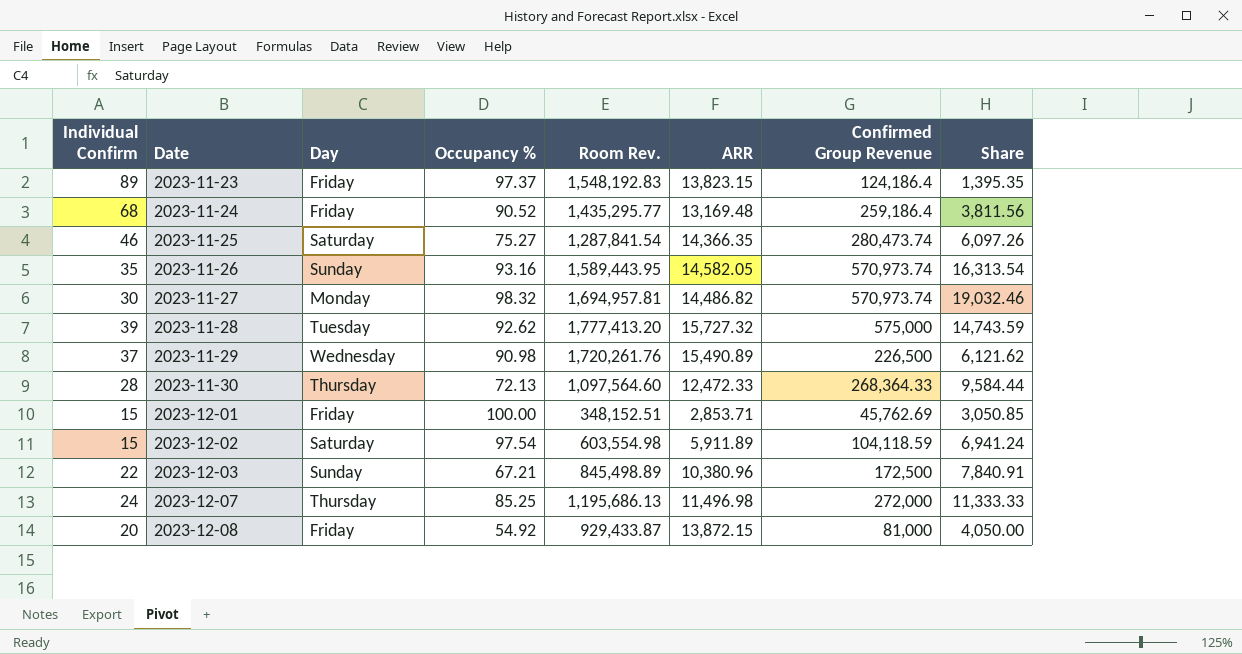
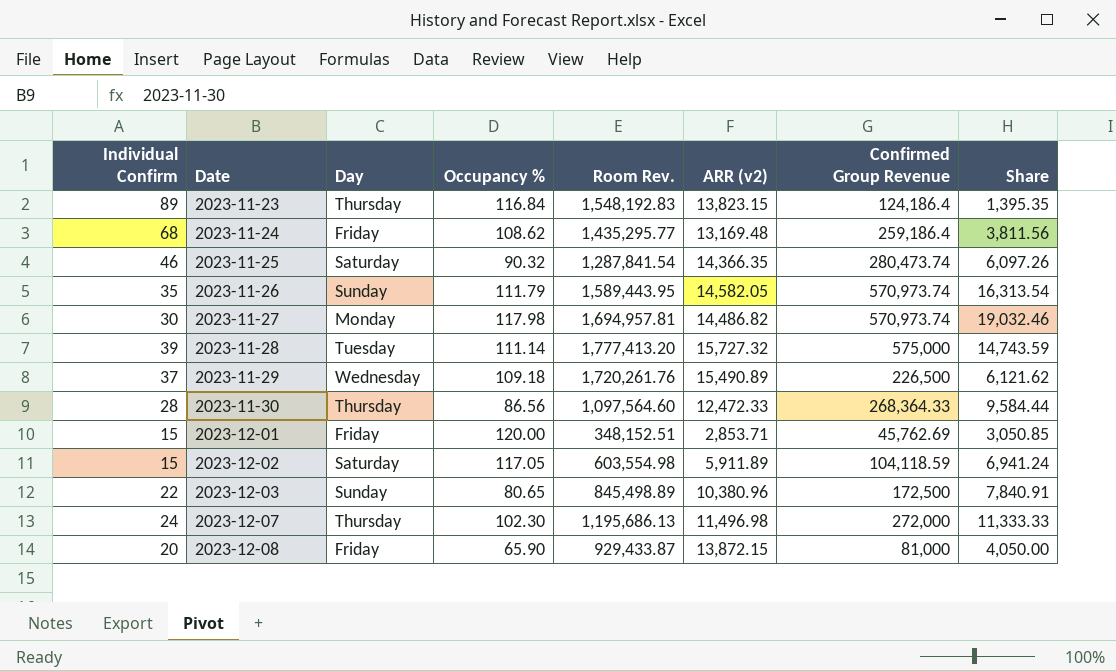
column name: ARR -> ARR (v2)
2023-11-23 | Day: Friday -> Thursday
2023-11-23 | Occupancy %: 97.37 -> 116.84
2023-11-24 | Occupancy %: 90.52 -> 108.62
2023-11-25 | Occupancy %: 75.27 -> 90.32
2023-11-26 | Occupancy %: 93.16 -> 111.79
2023-11-27 | Occupancy %: 98.32 -> 117.98
2023-11-28 | Occupancy %: 92.62 -> 111.14
2023-11-29 | Occupancy %: 90.98 -> 109.18
2023-11-30 | Occupancy %: 72.13 -> 86.56
2023-12-01 | Occupancy %: 100.00 -> 120.00
2023-12-02 | Occupancy %: 97.54 -> 117.05
2023-12-03 | Occupancy %: 67.21 -> 80.65
2023-12-07 | Occupancy %: 85.25 -> 102.30
2023-12-08 | Occupancy %: 54.92 -> 65.90

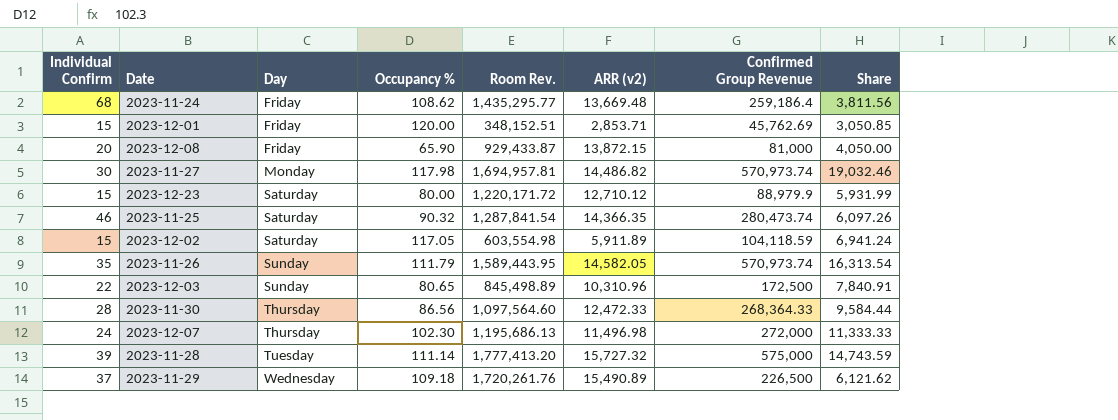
row order: Date ascending -> Day ascending
row 2023-11-23: 89 | Thursday | 116.84 | 1,548,192.83 | 13,823.15 | 124,186.4 | 1,395.35 -> none
2023-11-24 | ARR (v2): 13,169.48 -> 13,669.48
row 2023-12-23: none -> 15 | Saturday | 80.00 | 1,220,171.72 | 12,710.12 | 88,979.9 | 5,931.99
2023-12-03 | ARR (v2): 10,380.96 -> 10,310.96

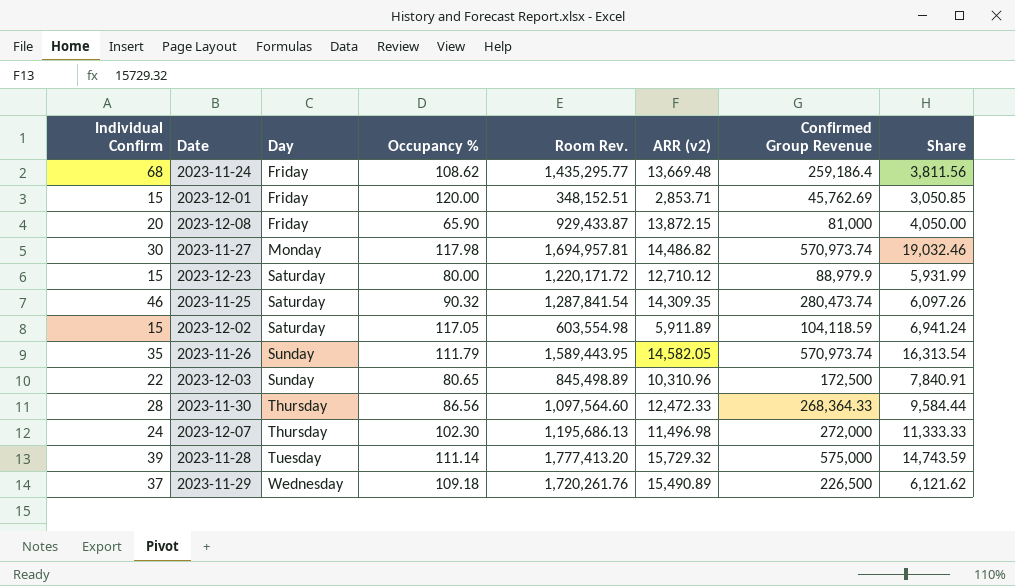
2023-11-25 | ARR (v2): 14,366.35 -> 14,309.35
2023-11-28 | ARR (v2): 15,727.32 -> 15,729.32

